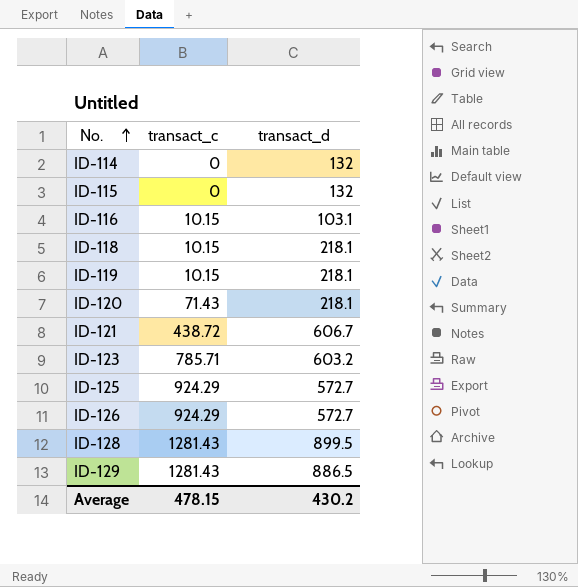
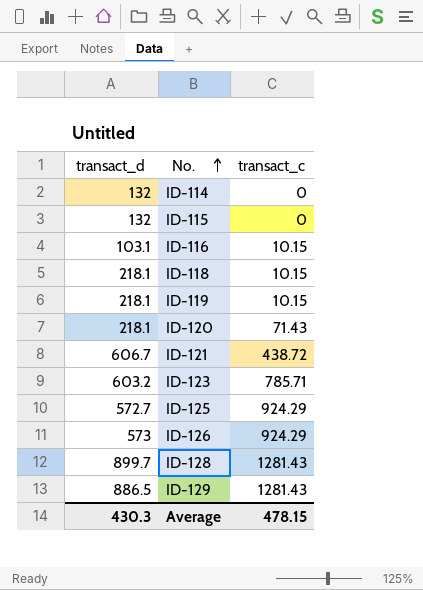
column transact_d | position: 3 -> 1
ID-126 | transact_d: 572.7 -> 573
ID-128 | transact_d: 899.5 -> 899.7
Average | transact_d: 430.2 -> 430.3

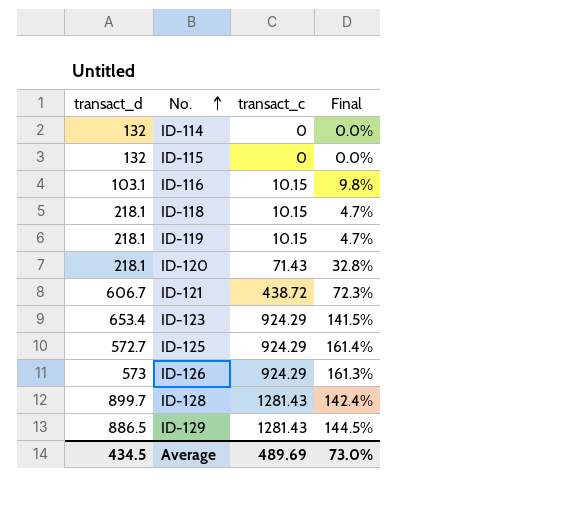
column Final | formula: none -> [transact_c] / [transact_d]
ID-123 | transact_d: 603.2 -> 653.4
ID-123 | transact_c: 785.71 -> 924.29
Average | transact_d: 430.3 -> 434.5
Average | transact_c: 478.15 -> 489.69

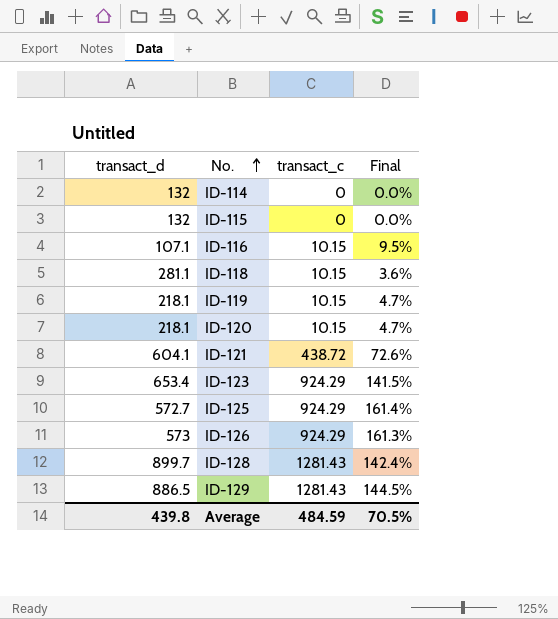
ID-116 | transact_d: 103.1 -> 107.1
ID-116 | Final: 9.8% -> 9.5%
ID-118 | transact_d: 218.1 -> 281.1
ID-118 | Final: 4.7% -> 3.6%
ID-120 | transact_c: 71.43 -> 10.15
ID-120 | Final: 32.8% -> 4.7%
ID-121 | transact_d: 606.7 -> 604.1
ID-121 | Final: 72.3% -> 72.6%
Average | transact_d: 434.5 -> 439.8
Average | transact_c: 489.69 -> 484.59
Average | Final: 73.0% -> 70.5%

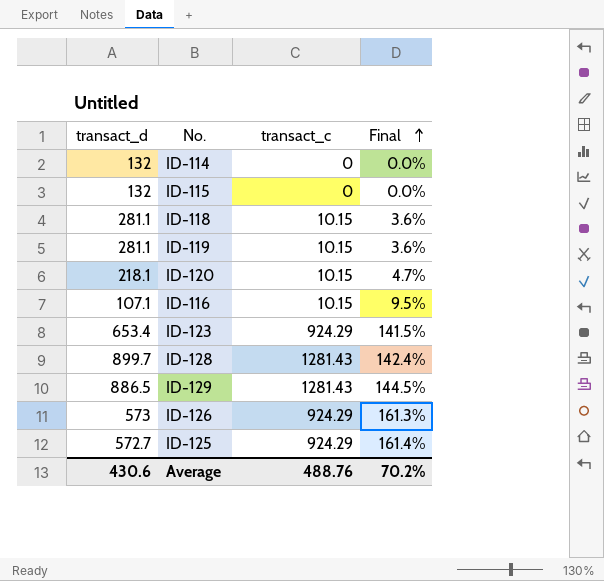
row order: No. ascending -> Final ascending
row ID-121: 604.1 | 438.72 | 72.6% -> none
ID-119 | transact_d: 218.1 -> 281.1
ID-119 | Final: 4.7% -> 3.6%
Average | transact_d: 439.8 -> 430.6
Average | transact_c: 484.59 -> 488.76
Average | Final: 70.5% -> 70.2%

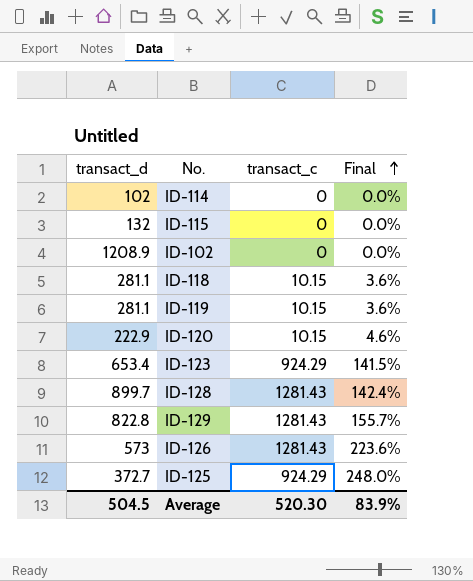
row ID-116: 107.1 | 10.15 | 9.5% -> none
ID-114 | transact_d: 132 -> 102
row ID-102: none -> 1208.9 | 0 | 0.0%
ID-120 | transact_d: 218.1 -> 222.9
ID-120 | Final: 4.7% -> 4.6%
ID-129 | transact_d: 886.5 -> 822.8
ID-129 | Final: 144.5% -> 155.7%
ID-126 | transact_c: 924.29 -> 1281.43
ID-126 | Final: 161.3% -> 223.6%
ID-125 | transact_d: 572.7 -> 372.7
ID-125 | Final: 161.4% -> 248.0%
Average | transact_d: 430.6 -> 504.5
Average | transact_c: 488.76 -> 520.30
Average | Final: 70.2% -> 83.9%

